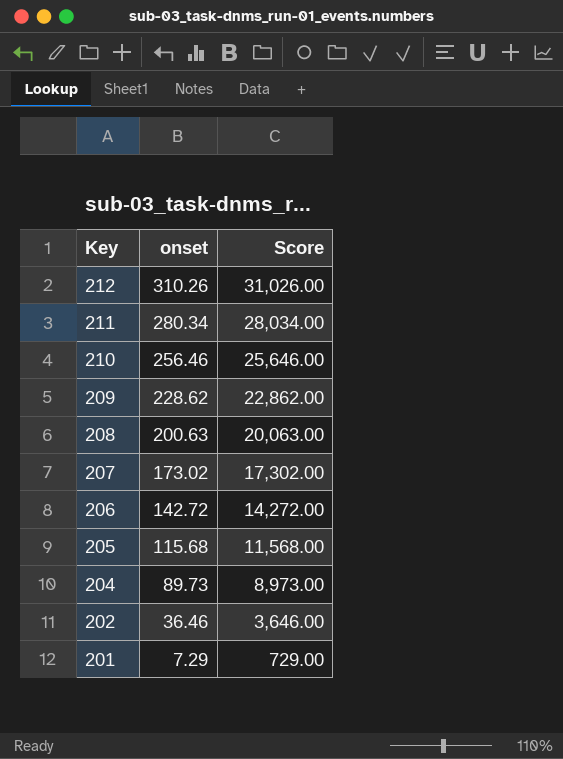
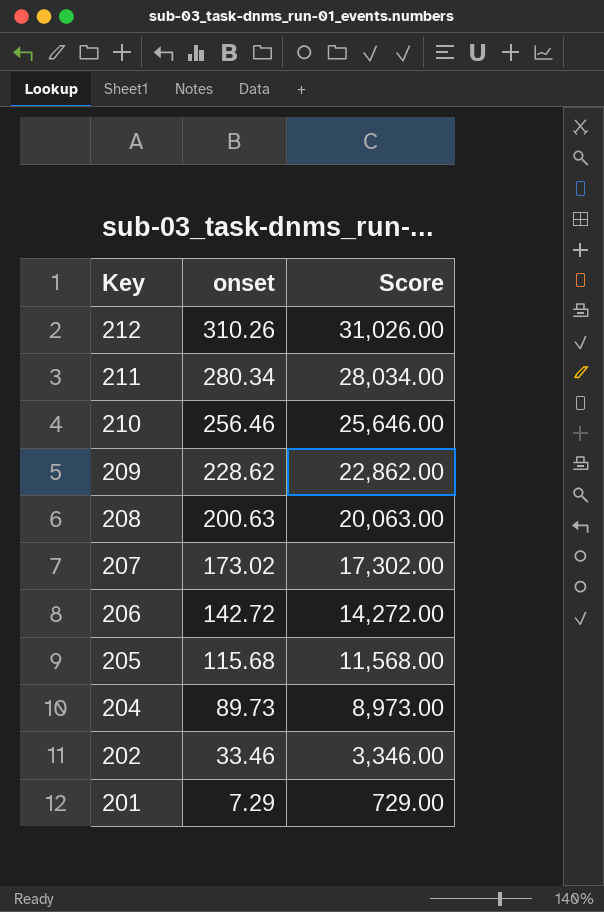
202 | onset: 36.46 -> 33.46
202 | Score: 3,646.00 -> 3,346.00

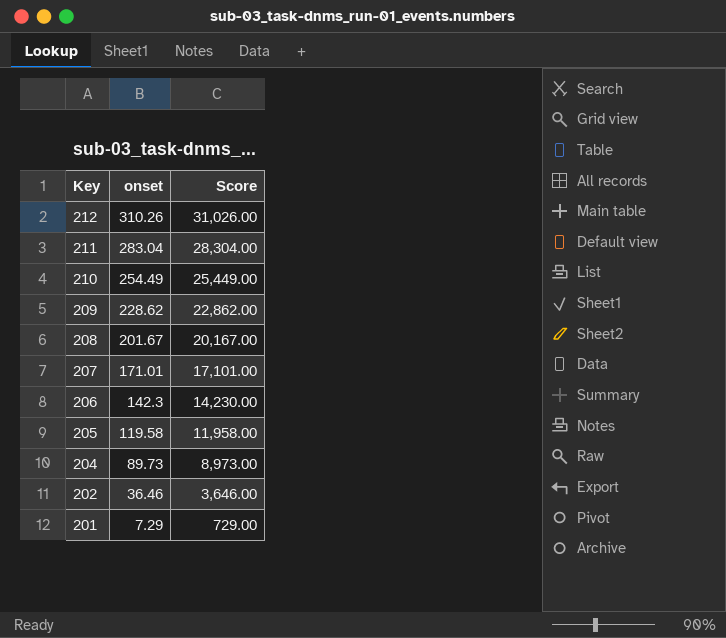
211 | onset: 280.34 -> 283.04
211 | Score: 28,034.00 -> 28,304.00
210 | onset: 256.46 -> 254.49
210 | Score: 25,646.00 -> 25,449.00
208 | onset: 200.63 -> 201.67
208 | Score: 20,063.00 -> 20,167.00
207 | onset: 173.02 -> 171.01
207 | Score: 17,302.00 -> 17,101.00
206 | onset: 142.72 -> 142.3
206 | Score: 14,272.00 -> 14,230.00
205 | onset: 115.68 -> 119.58
205 | Score: 11,568.00 -> 11,958.00
202 | onset: 33.46 -> 36.46
202 | Score: 3,346.00 -> 3,646.00

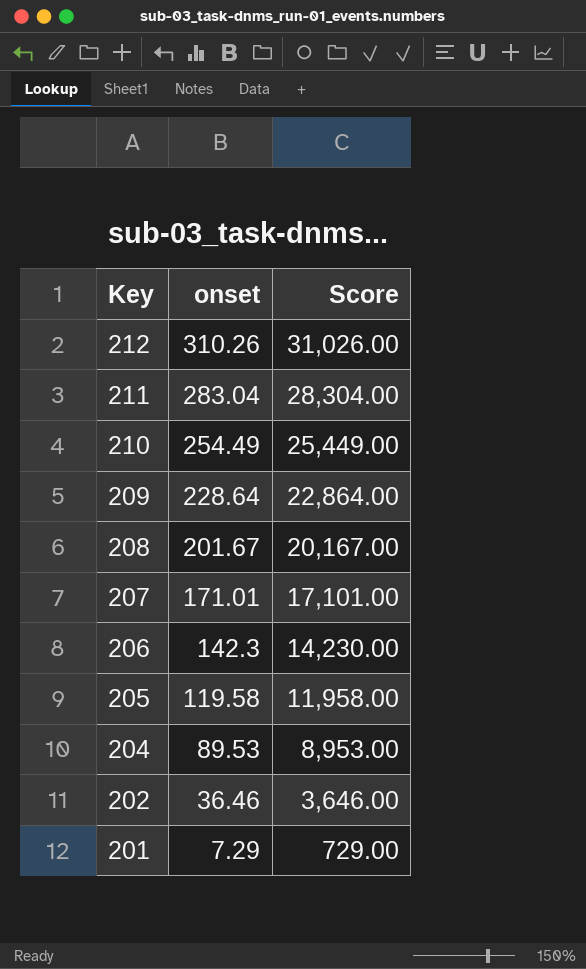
209 | onset: 228.62 -> 228.64
209 | Score: 22,862.00 -> 22,864.00
204 | onset: 89.73 -> 89.53
204 | Score: 8,973.00 -> 8,953.00

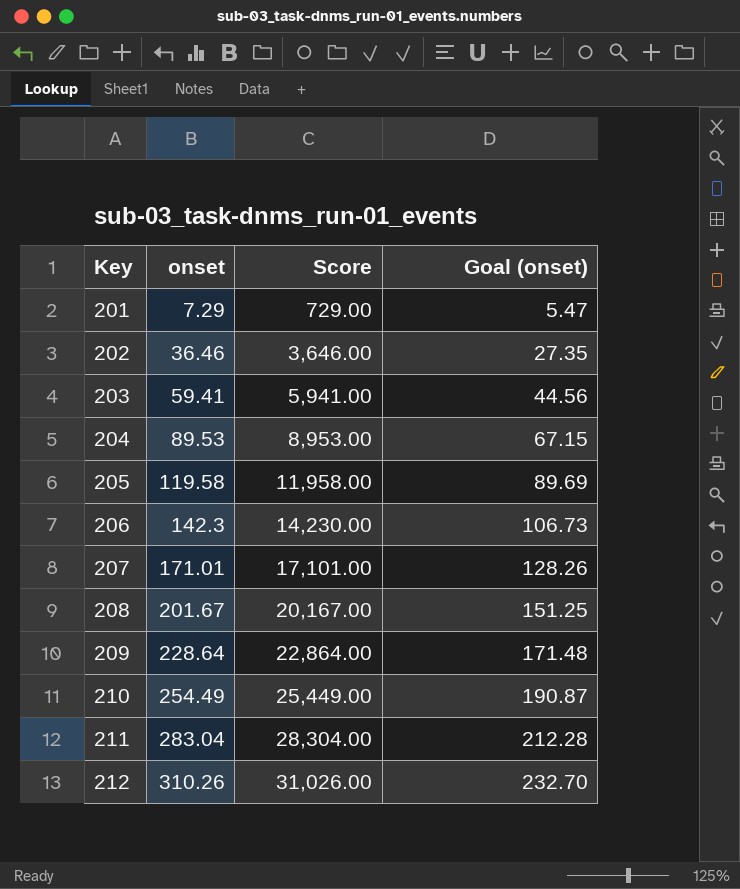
row order: Key descending -> Key ascending
column Goal (onset) | formula: none -> [onset] * 0.75
row 203: none -> 59.41 | 5,941.00 | 44.56

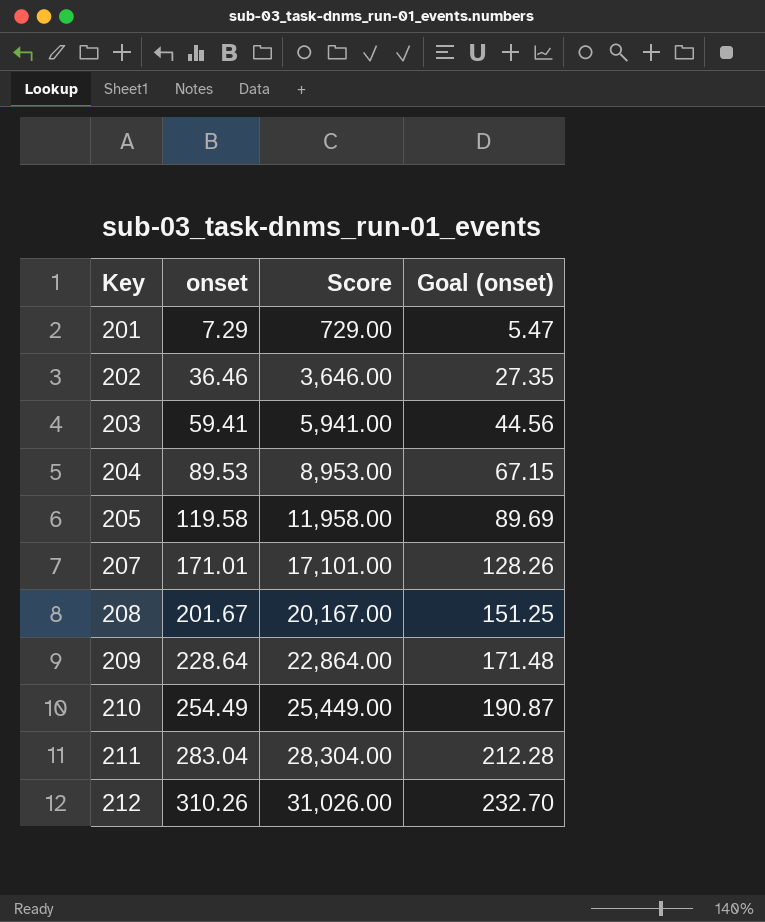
row 206: 142.3 | 14,230.00 | 106.73 -> none

